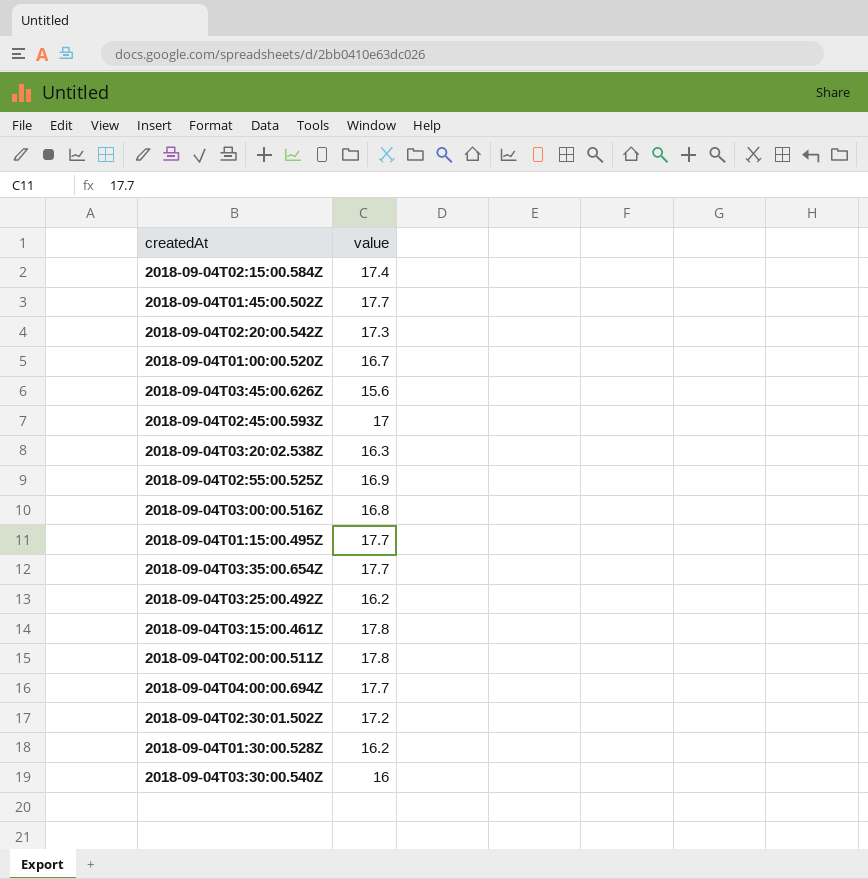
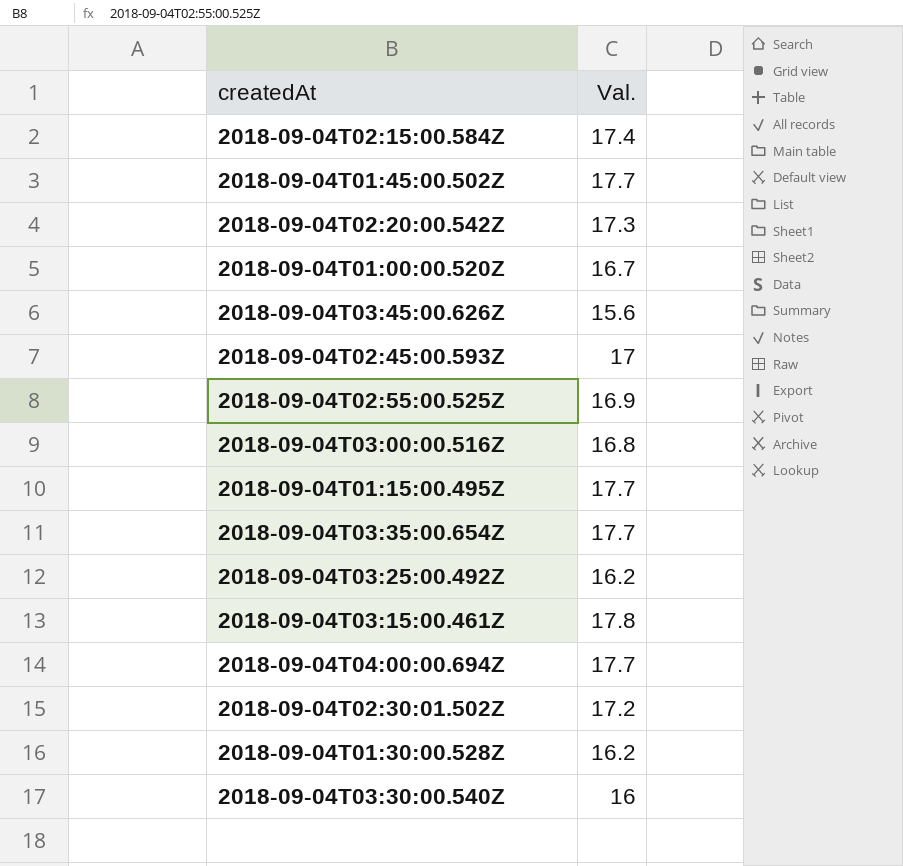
column name: value -> Val.
row 2018-09-04T03:20:02.538Z: 16.3 -> none
row 2018-09-04T02:00:00.511Z: 17.8 -> none

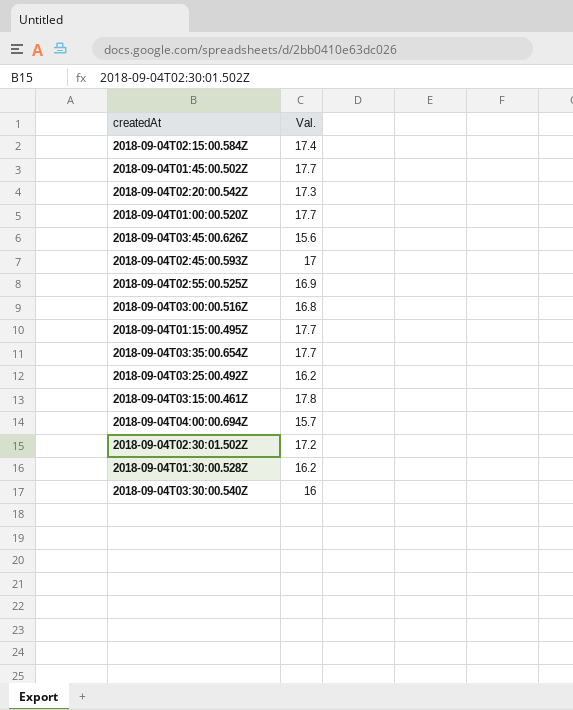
2018-09-04T01:00:00.520Z | Val.: 16.7 -> 17.7
2018-09-04T04:00:00.694Z | Val.: 17.7 -> 15.7

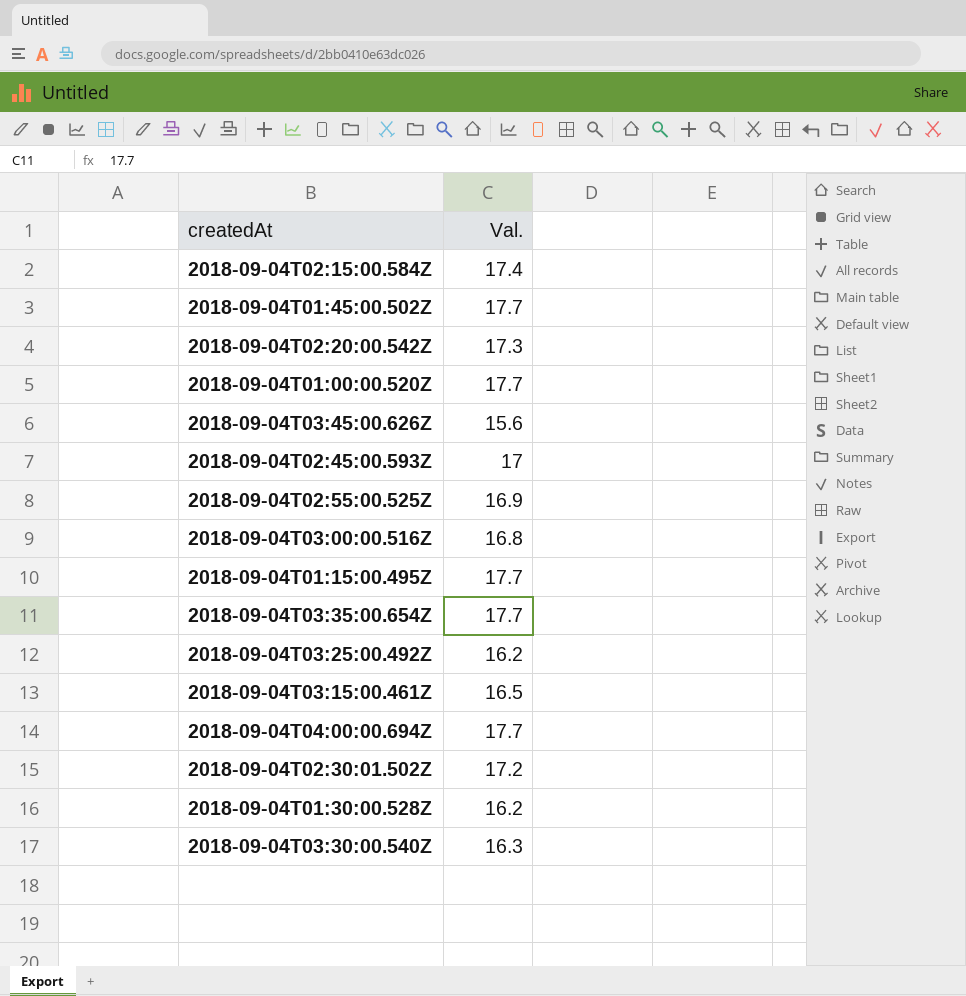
2018-09-04T03:15:00.461Z | Val.: 17.8 -> 16.5
2018-09-04T04:00:00.694Z | Val.: 15.7 -> 17.7
2018-09-04T03:30:00.540Z | Val.: 16 -> 16.3

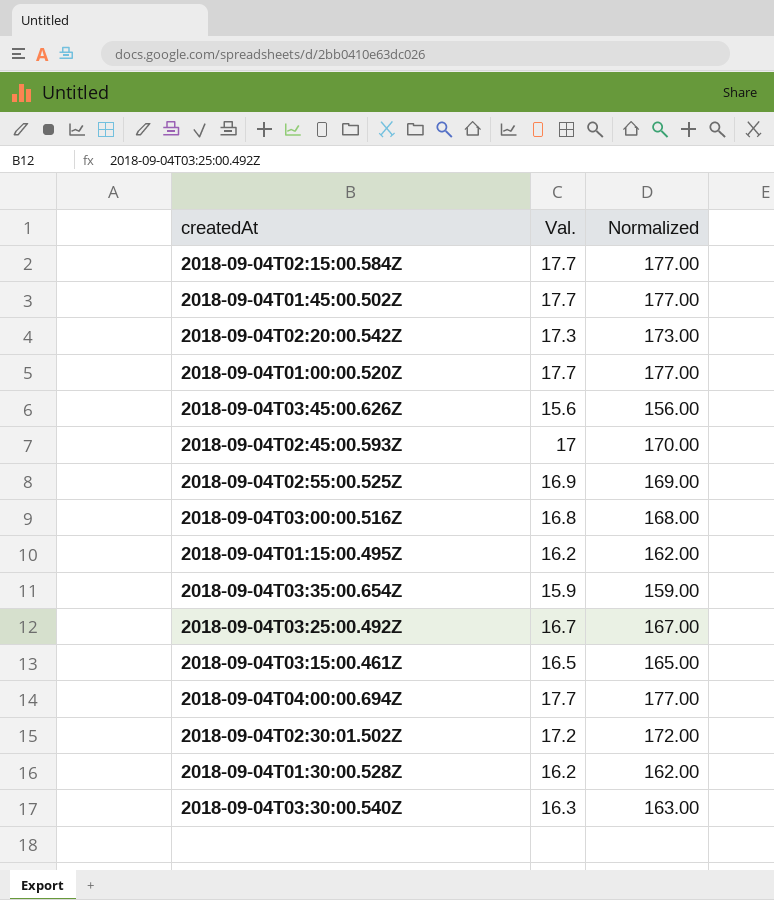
column Normalized | formula: none -> [Val.] * 10
2018-09-04T02:15:00.584Z | Val.: 17.4 -> 17.7
2018-09-04T01:15:00.495Z | Val.: 17.7 -> 16.2
2018-09-04T03:35:00.654Z | Val.: 17.7 -> 15.9
2018-09-04T03:25:00.492Z | Val.: 16.2 -> 16.7

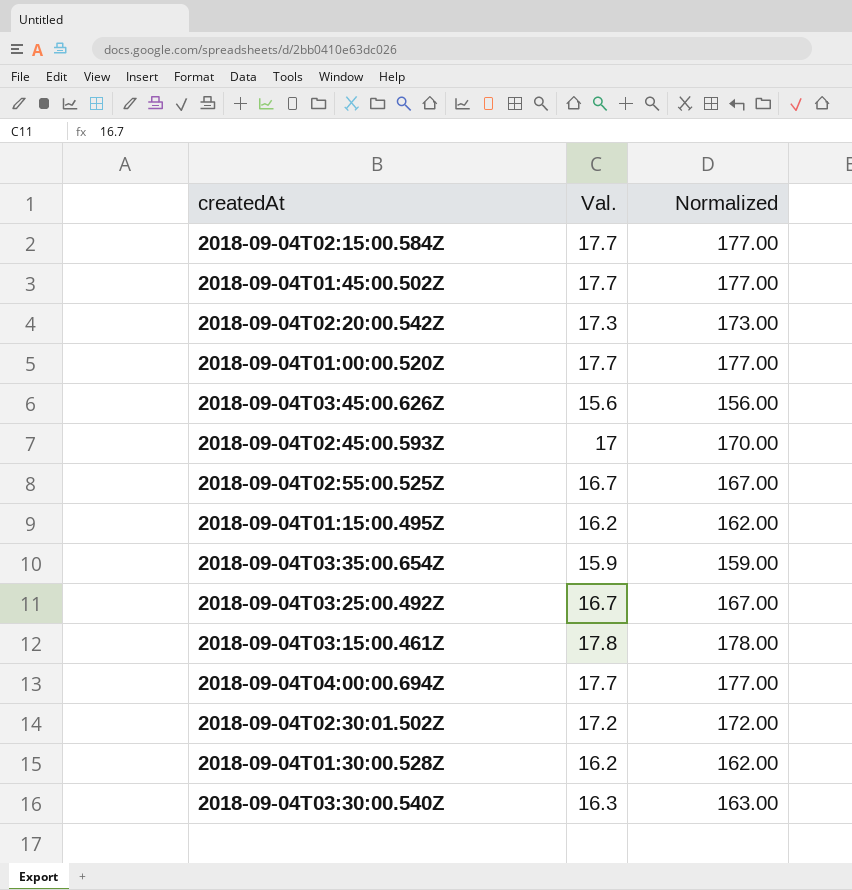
row 2018-09-04T03:00:00.516Z: 16.8 | 168.00 -> none
2018-09-04T02:55:00.525Z | Val.: 16.9 -> 16.7
2018-09-04T02:55:00.525Z | Normalized: 169.00 -> 167.00
2018-09-04T03:15:00.461Z | Val.: 16.5 -> 17.8
2018-09-04T03:15:00.461Z | Normalized: 165.00 -> 178.00

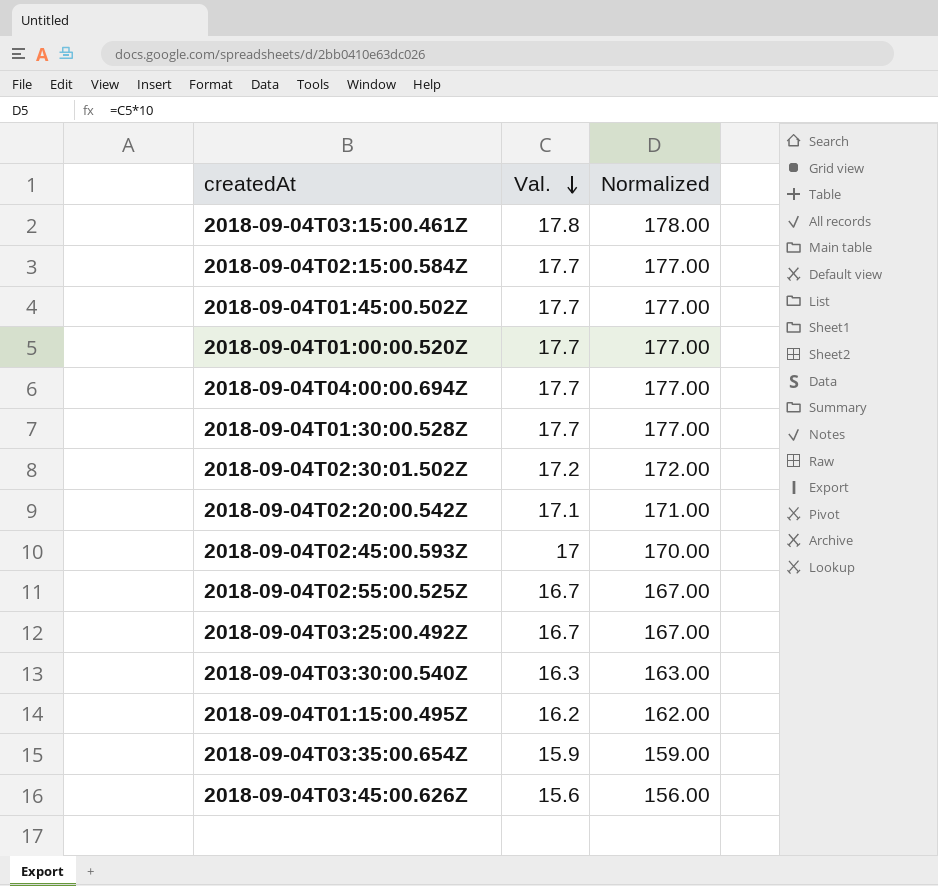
row order: none -> Val. descending
2018-09-04T01:30:00.528Z | Val.: 16.2 -> 17.7
2018-09-04T01:30:00.528Z | Normalized: 162.00 -> 177.00
2018-09-04T02:20:00.542Z | Val.: 17.3 -> 17.1
2018-09-04T02:20:00.542Z | Normalized: 173.00 -> 171.00

